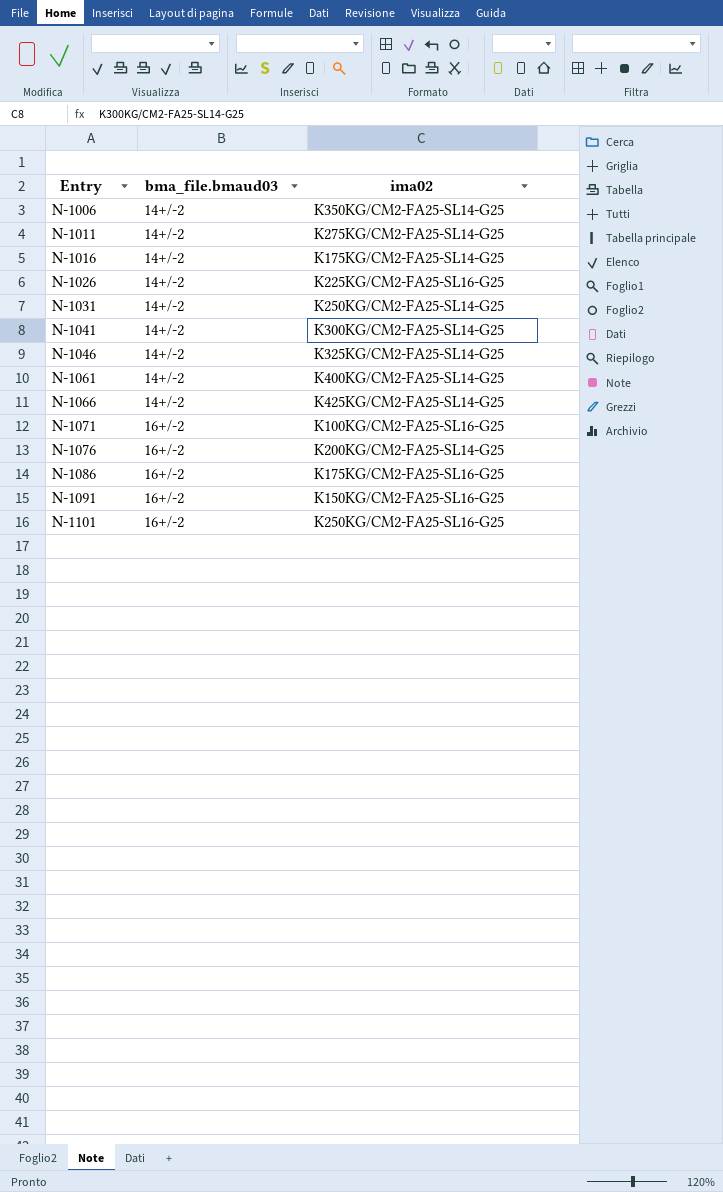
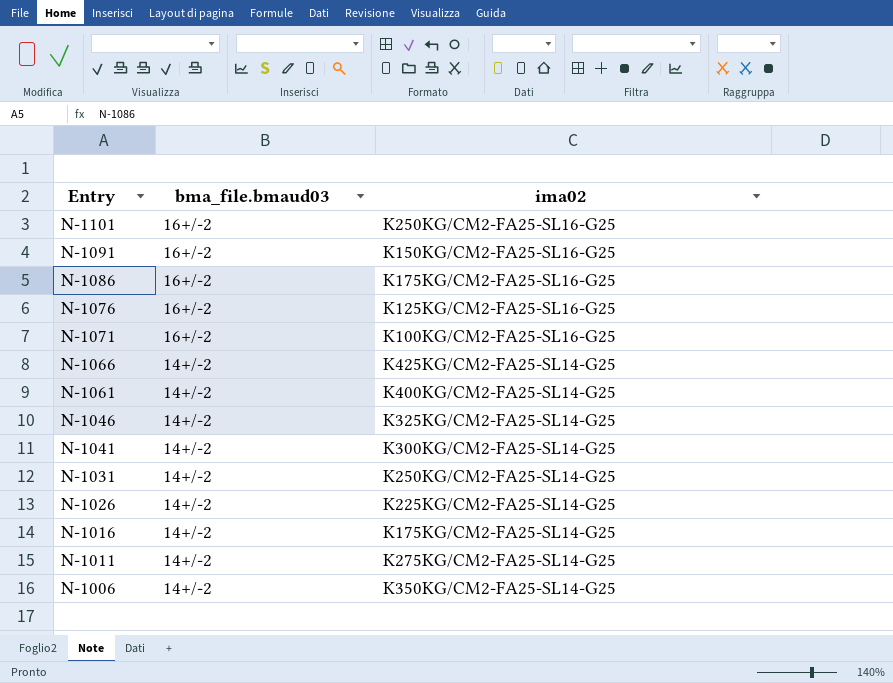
row order: Entry ascending -> Entry descending
N-1076 | ima02: K200KG/CM2-FA25-SL14-G25 -> K125KG/CM2-FA25-SL16-G25
N-1026 | ima02: K225KG/CM2-FA25-SL16-G25 -> K225KG/CM2-FA25-SL14-G25

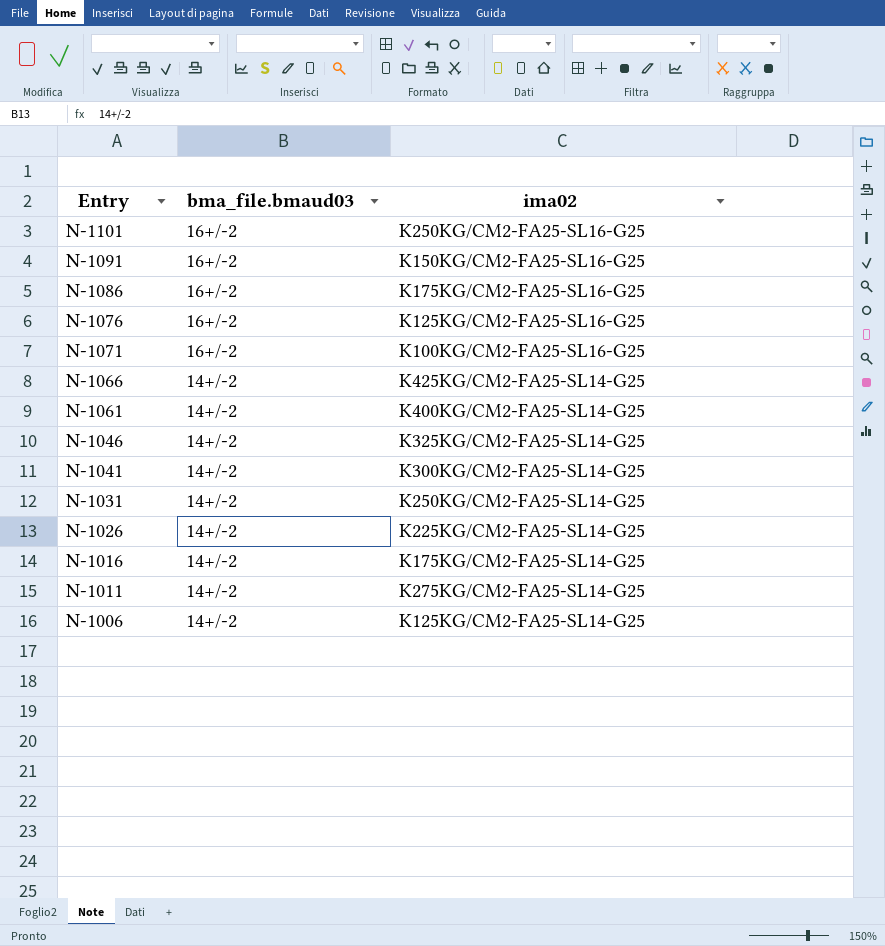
N-1006 | ima02: K350KG/CM2-FA25-SL14-G25 -> K125KG/CM2-FA25-SL14-G25

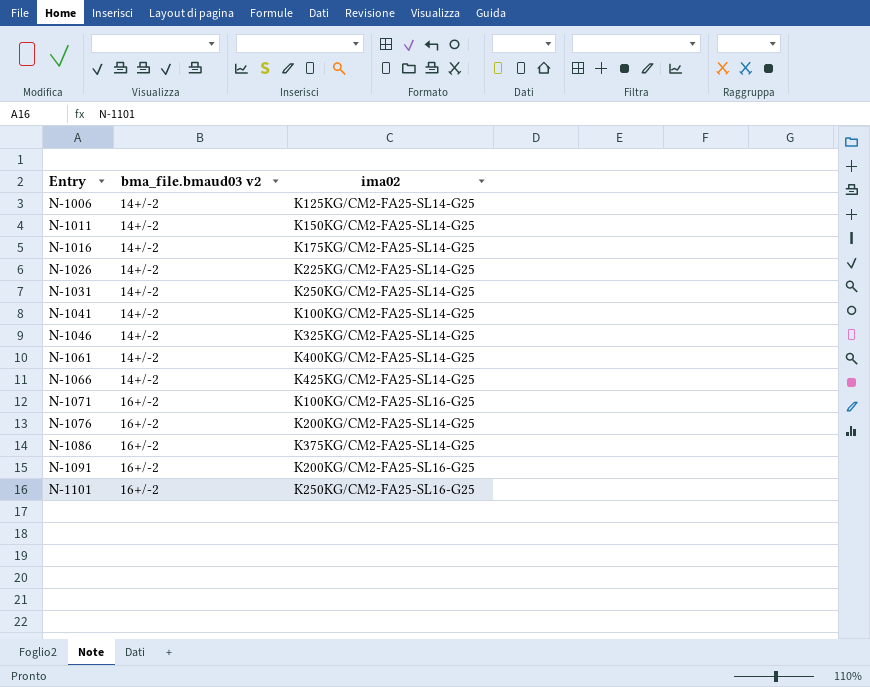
row order: Entry descending -> Entry ascending
column name: bma_file.bmaud03 -> bma_file.bmaud03 v2
N-1011 | ima02: K275KG/CM2-FA25-SL14-G25 -> K150KG/CM2-FA25-SL14-G25
N-1041 | ima02: K300KG/CM2-FA25-SL14-G25 -> K100KG/CM2-FA25-SL14-G25
N-1076 | ima02: K125KG/CM2-FA25-SL16-G25 -> K200KG/CM2-FA25-SL14-G25
N-1086 | ima02: K175KG/CM2-FA25-SL16-G25 -> K375KG/CM2-FA25-SL14-G25
N-1091 | ima02: K150KG/CM2-FA25-SL16-G25 -> K200KG/CM2-FA25-SL16-G25

